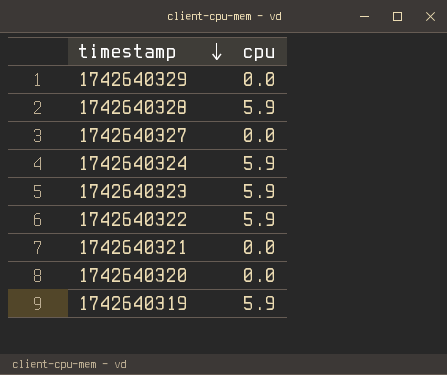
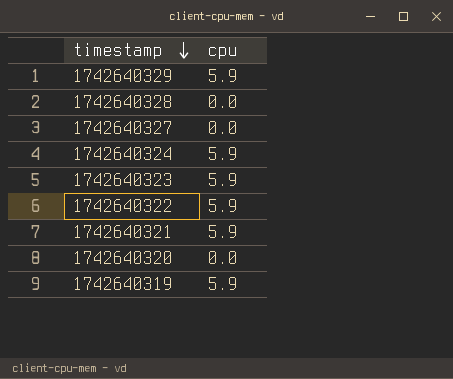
1742640329 | cpu: 0.0 -> 5.9
1742640328 | cpu: 5.9 -> 0.0
1742640321 | cpu: 0.0 -> 5.9

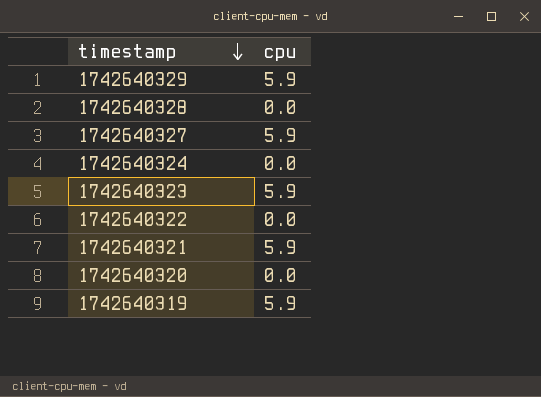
1742640327 | cpu: 0.0 -> 5.9
1742640324 | cpu: 5.9 -> 0.0
1742640322 | cpu: 5.9 -> 0.0

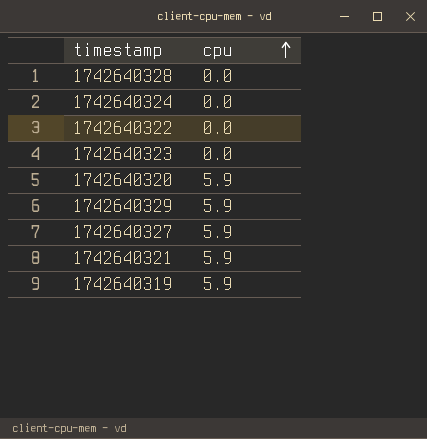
row order: timestamp descending -> cpu ascending
1742640323 | cpu: 5.9 -> 0.0
1742640320 | cpu: 0.0 -> 5.9

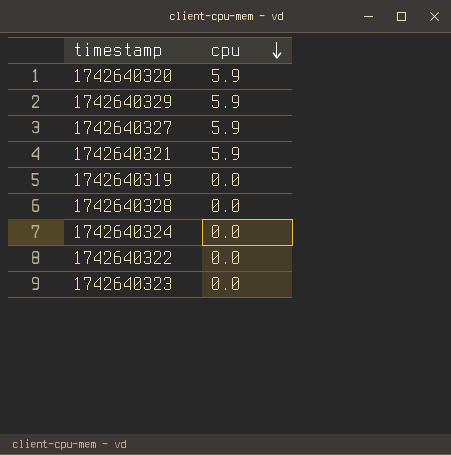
row order: cpu ascending -> cpu descending
1742640319 | cpu: 5.9 -> 0.0

